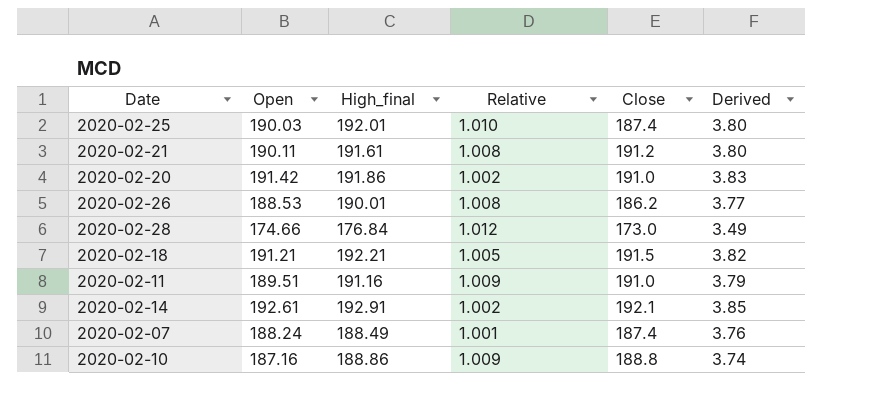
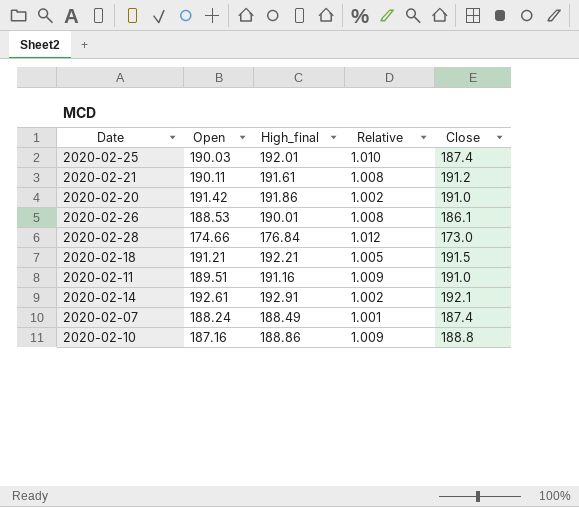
column Derived | formula: [Open] * 0.02 -> none
2020-02-26 | Close: 186.2 -> 186.1

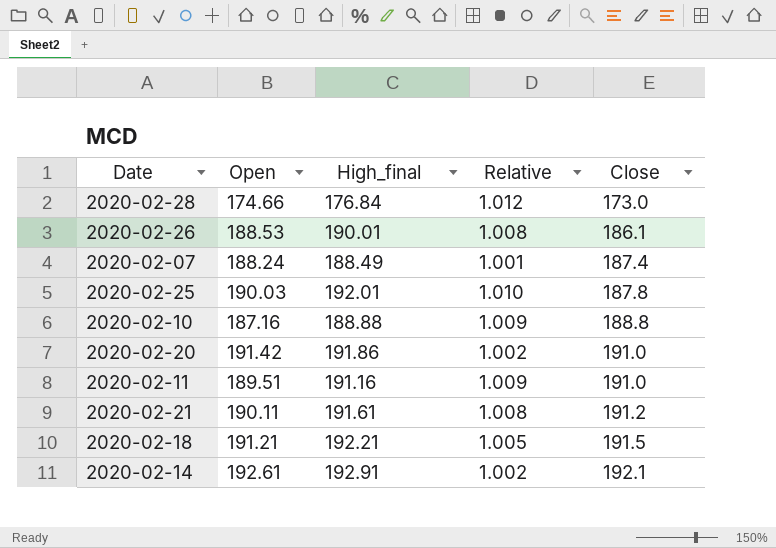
row order: none -> Close ascending
2020-02-25 | Close: 187.4 -> 187.8
2020-02-10 | High_final: 188.86 -> 188.88

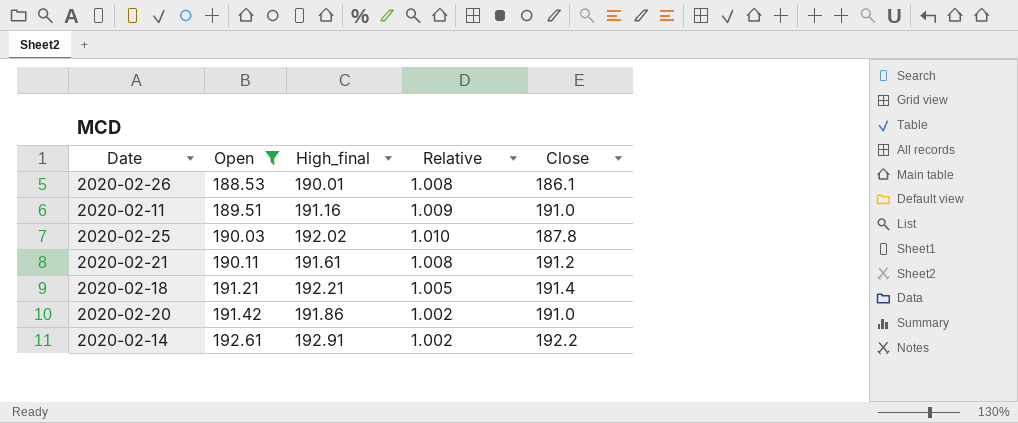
filter: none -> Open >= 188.53
row order: Close ascending -> Open ascending
2020-02-25 | High_final: 192.01 -> 192.02
2020-02-18 | Close: 191.5 -> 191.4
2020-02-14 | Close: 192.1 -> 192.2

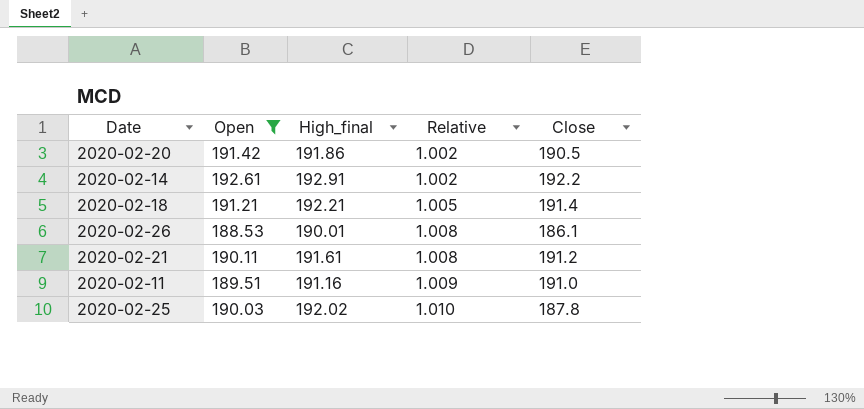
row order: Open ascending -> Relative ascending
2020-02-20 | Close: 191.0 -> 190.5

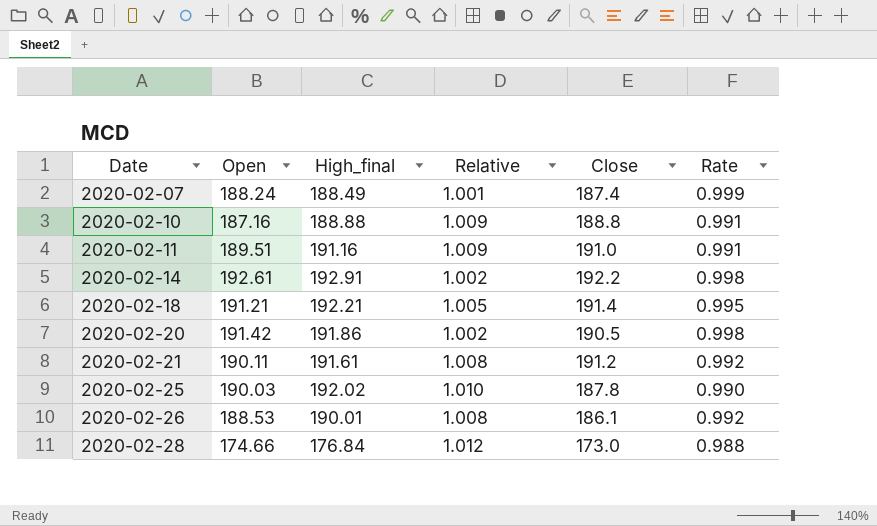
filter: Open >= 188.53 -> none
row order: Relative ascending -> Date ascending
column Rate | formula: none -> [Open] / [High_final]

